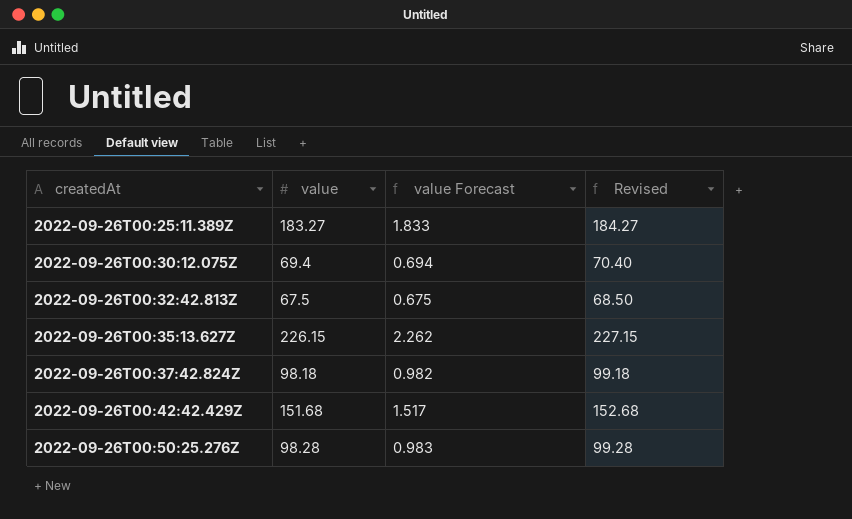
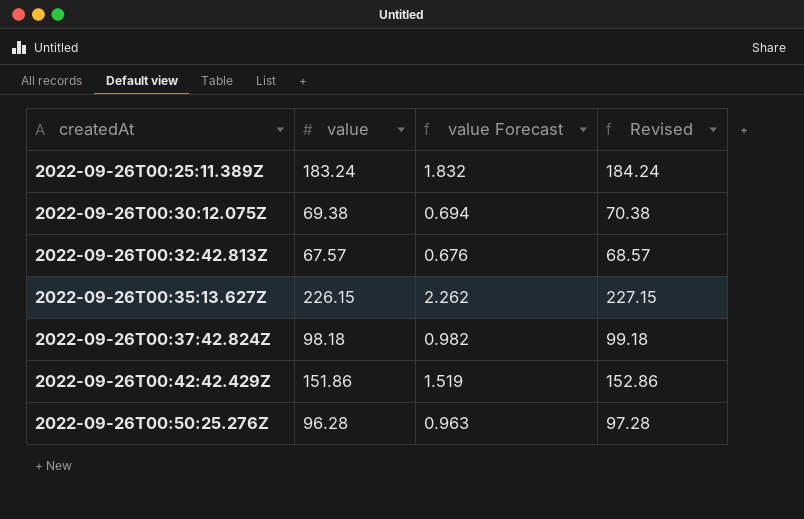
2022-09-26T00:25:11.389Z | value: 183.27 -> 183.24
2022-09-26T00:25:11.389Z | value Forecast: 1.833 -> 1.832
2022-09-26T00:25:11.389Z | Revised: 184.27 -> 184.24
2022-09-26T00:30:12.075Z | value: 69.4 -> 69.38
2022-09-26T00:30:12.075Z | Revised: 70.40 -> 70.38
2022-09-26T00:32:42.813Z | value: 67.5 -> 67.57
2022-09-26T00:32:42.813Z | value Forecast: 0.675 -> 0.676
2022-09-26T00:32:42.813Z | Revised: 68.50 -> 68.57
2022-09-26T00:42:42.429Z | value: 151.68 -> 151.86
2022-09-26T00:42:42.429Z | value Forecast: 1.517 -> 1.519
2022-09-26T00:42:42.429Z | Revised: 152.68 -> 152.86
2022-09-26T00:50:25.276Z | value: 98.28 -> 96.28
2022-09-26T00:50:25.276Z | value Forecast: 0.983 -> 0.963
2022-09-26T00:50:25.276Z | Revised: 99.28 -> 97.28

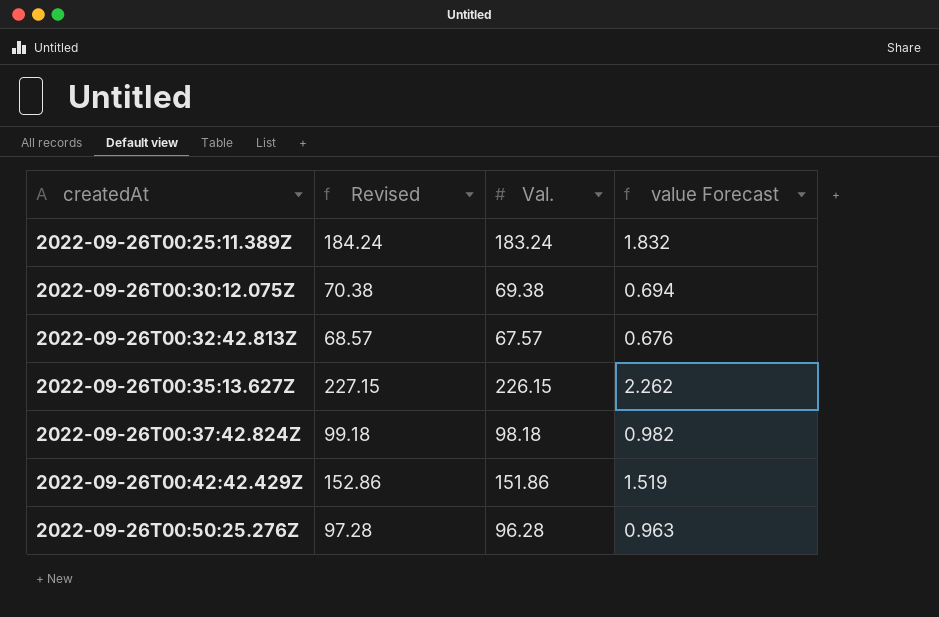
column Revised | position: 4 -> 2
column name: value -> Val.

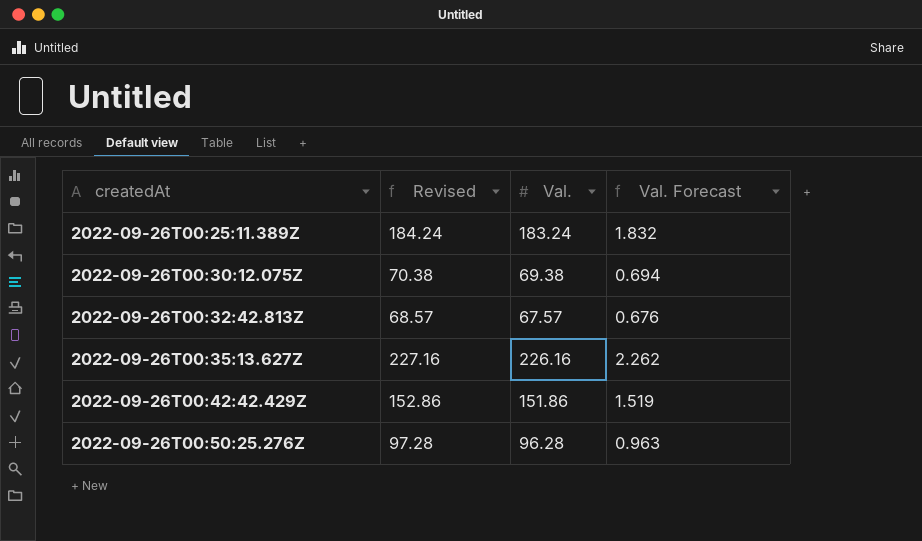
column name: value Forecast -> Val. Forecast
row 2022-09-26T00:37:42.824Z: 99.18 | 98.18 | 0.982 -> none
2022-09-26T00:35:13.627Z | Revised: 227.15 -> 227.16
2022-09-26T00:35:13.627Z | Val.: 226.15 -> 226.16

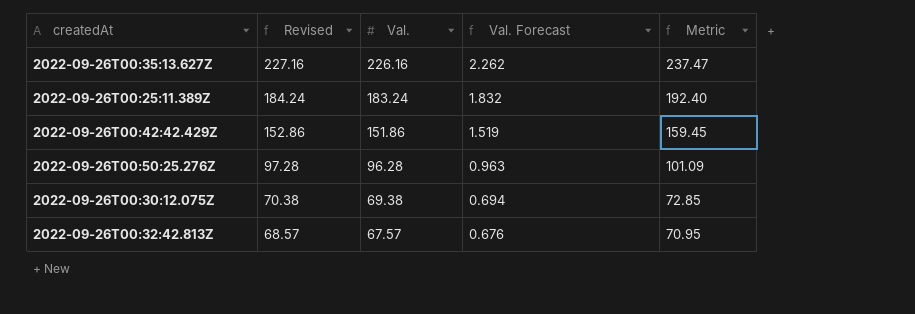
row order: createdAt ascending -> Revised descending
column Metric | formula: none -> [Val.] * 1.05

